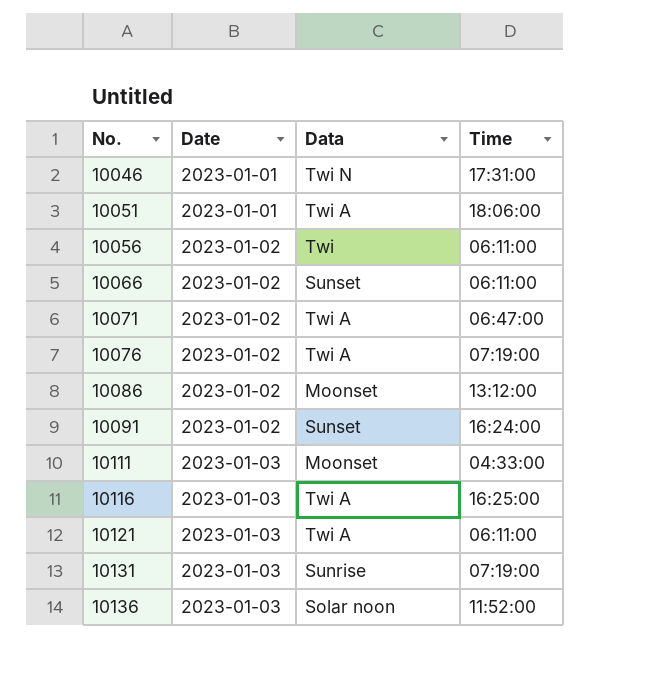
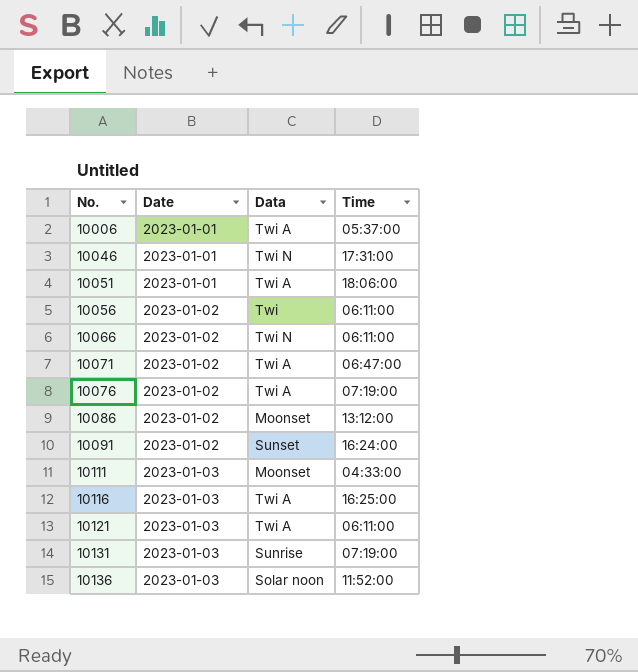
row 10006: none -> 2023-01-01 | Twi A | 05:37:00
10066 | Data: Sunset -> Twi N

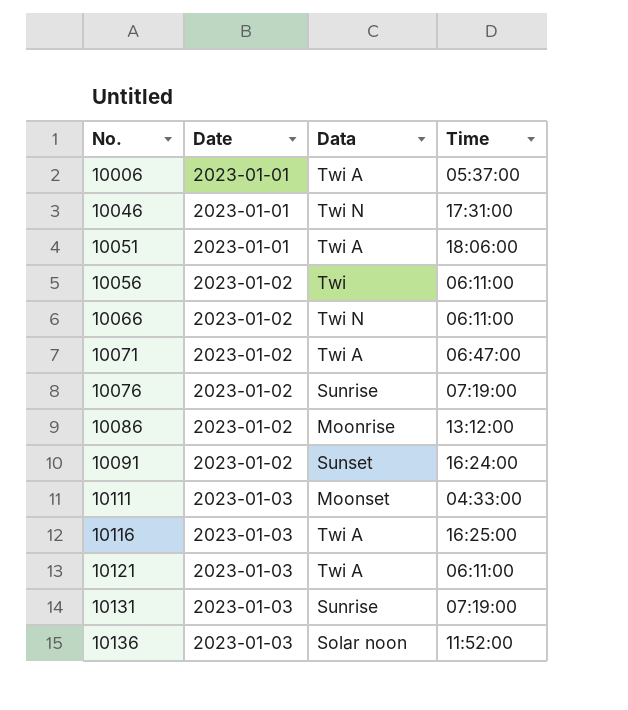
10076 | Data: Twi A -> Sunrise
10086 | Data: Moonset -> Moonrise

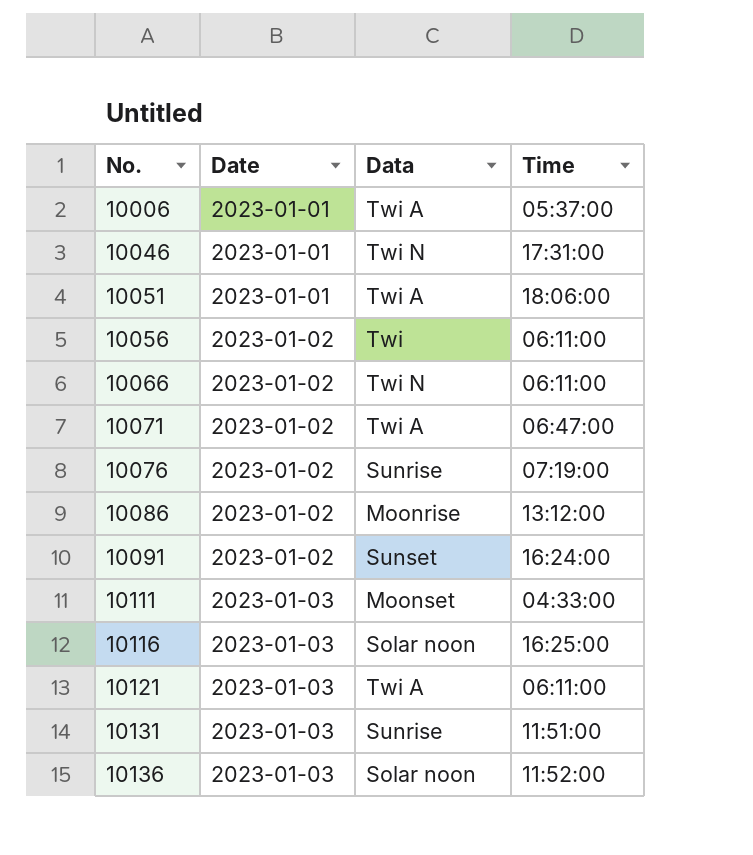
10116 | Data: Twi A -> Solar noon
10131 | Time: 07:19:00 -> 11:51:00

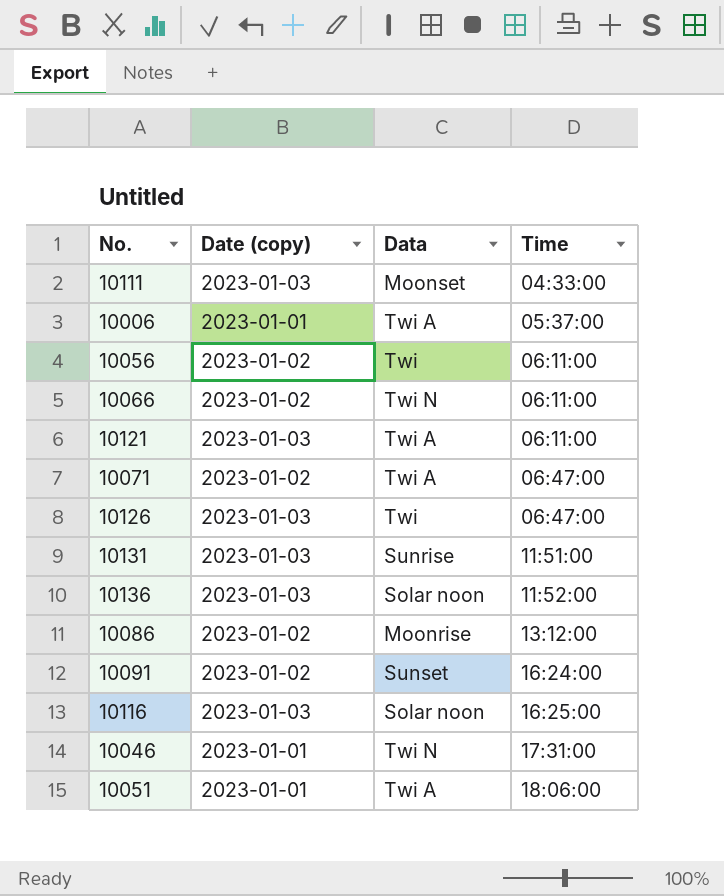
row order: No. ascending -> Time ascending
column name: Date -> Date (copy)
row 10076: 2023-01-02 | Sunrise | 07:19:00 -> none
row 10126: none -> 2023-01-03 | Twi | 06:47:00

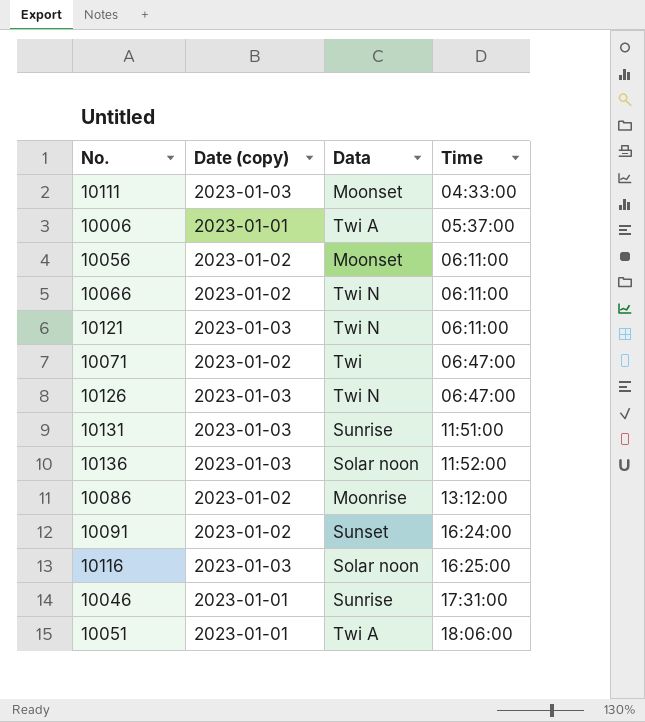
10056 | Data: Twi -> Moonset
10121 | Data: Twi A -> Twi N
10071 | Data: Twi A -> Twi
10126 | Data: Twi -> Twi N
10046 | Data: Twi N -> Sunrise

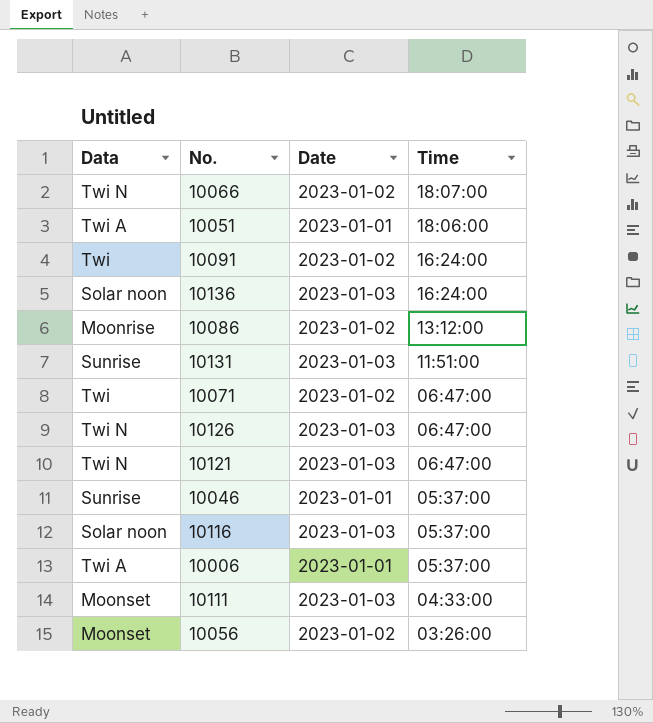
row order: Time ascending -> Time descending
column Data | position: 3 -> 1
column name: Date (copy) -> Date
10066 | Time: 06:11:00 -> 18:07:00
10091 | Data: Sunset -> Twi
10136 | Time: 11:52:00 -> 16:24:00
10121 | Time: 06:11:00 -> 06:47:00
10046 | Time: 17:31:00 -> 05:37:00
10116 | Time: 16:25:00 -> 05:37:00
10056 | Time: 06:11:00 -> 03:26:00

